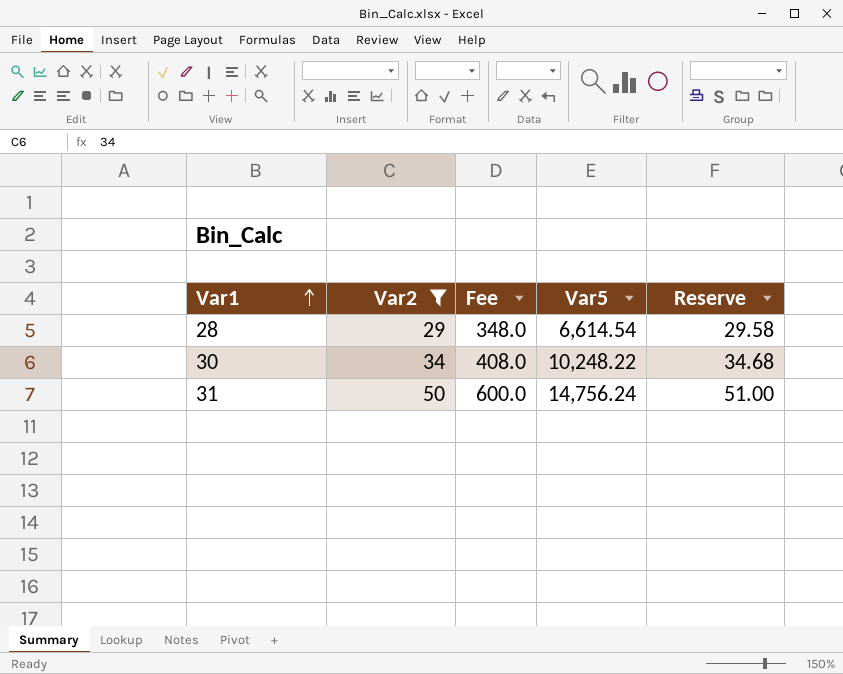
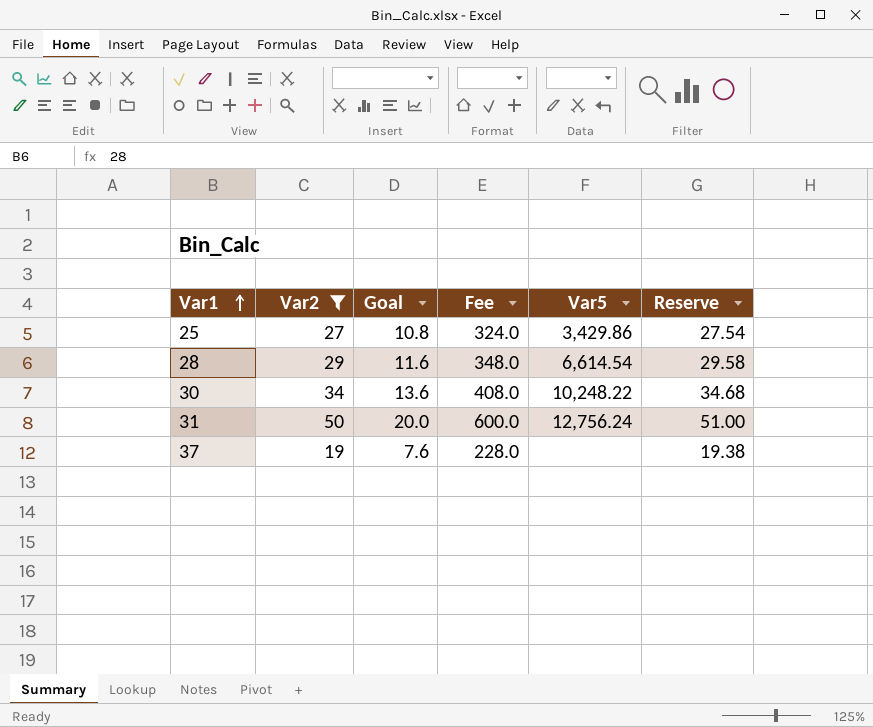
column Goal | formula: none -> [Var2] * 0.4
row 25: none -> 27 | 10.8 | 324.0 | 3,429.86 | 27.54
31 | Var5: 14,756.24 -> 12,756.24
row 37: none -> 19 | 7.6 | 228.0 | none | 19.38

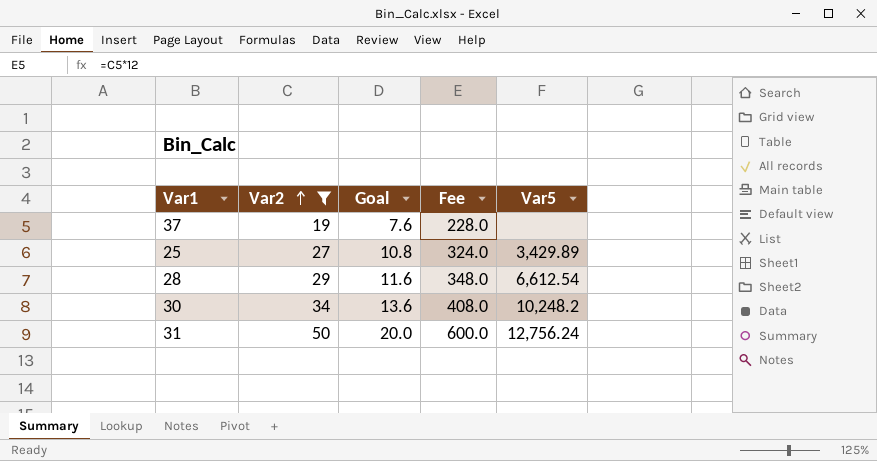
row order: Var1 ascending -> Var2 ascending
column Reserve | formula: [Var2] * 1.02 -> none
25 | Var5: 3,429.86 -> 3,429.89
28 | Var5: 6,614.54 -> 6,612.54
30 | Var5: 10,248.22 -> 10,248.2

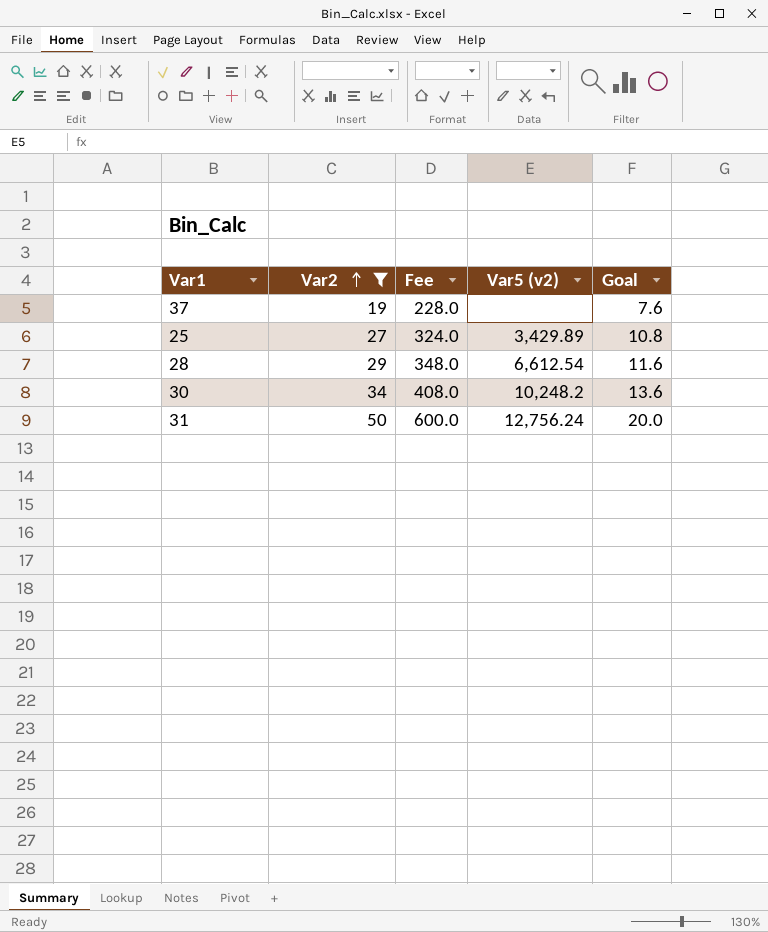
column name: Var5 -> Var5 (v2)
column Goal | position: 3 -> 5

